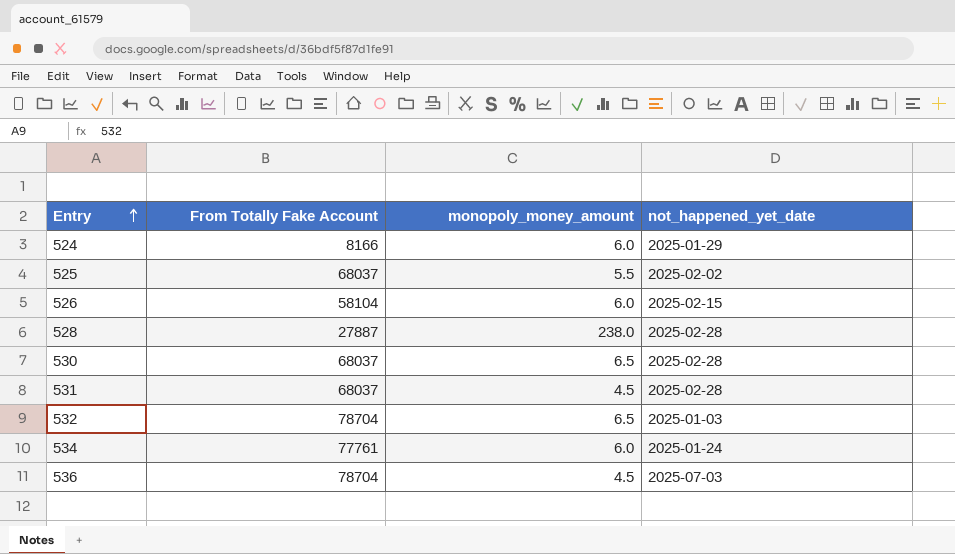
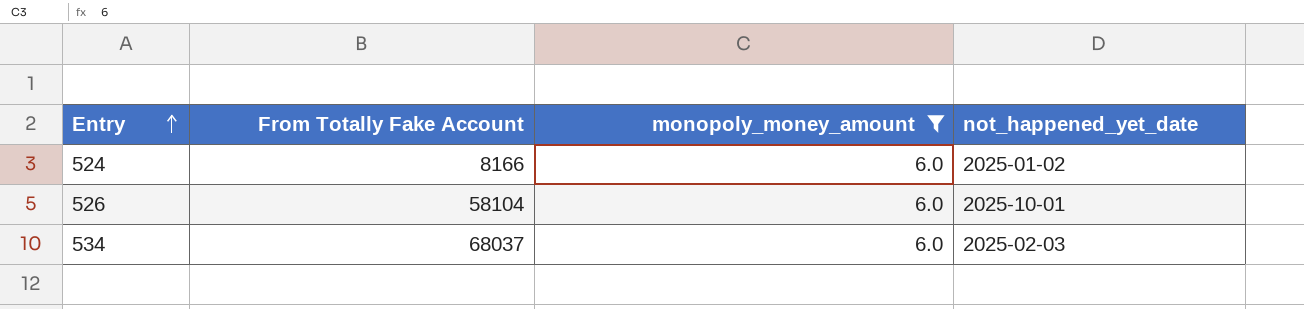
filter: none -> monopoly_money_amount = 6.0
524 | not_happened_yet_date: 2025-01-29 -> 2025-01-02
526 | not_happened_yet_date: 2025-02-15 -> 2025-10-01
534 | From Totally Fake Account: 77761 -> 68037
534 | not_happened_yet_date: 2025-01-24 -> 2025-02-03

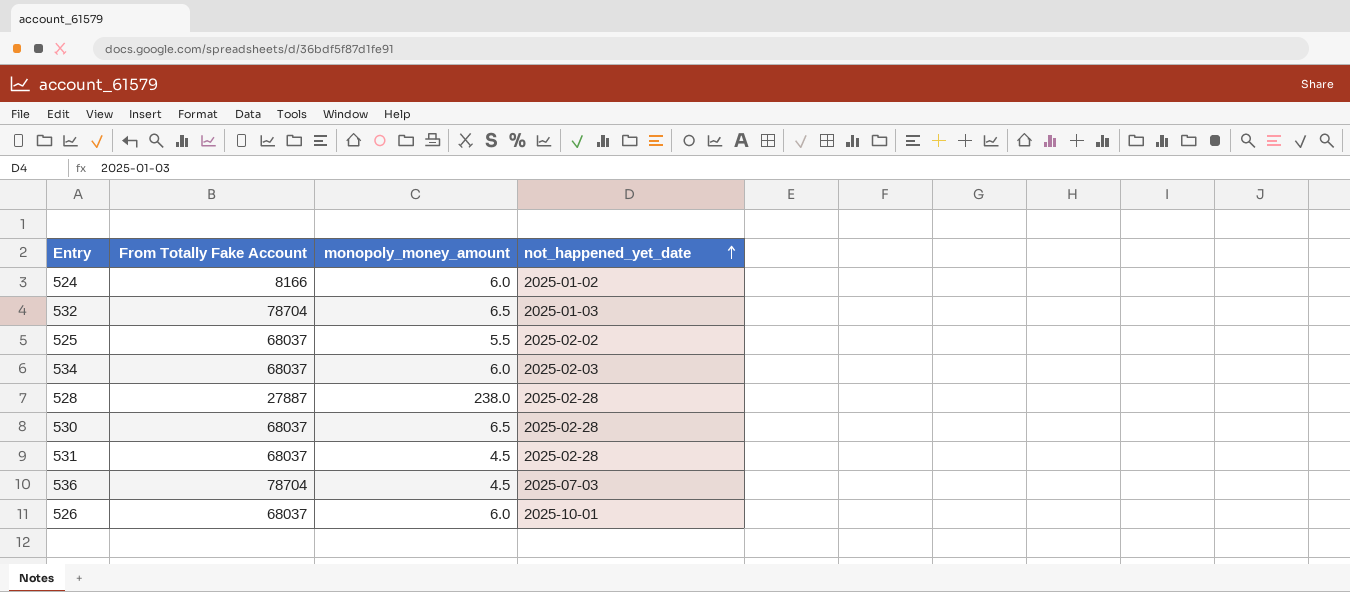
filter: monopoly_money_amount = 6.0 -> none
row order: Entry ascending -> not_happened_yet_date ascending
526 | From Totally Fake Account: 58104 -> 68037

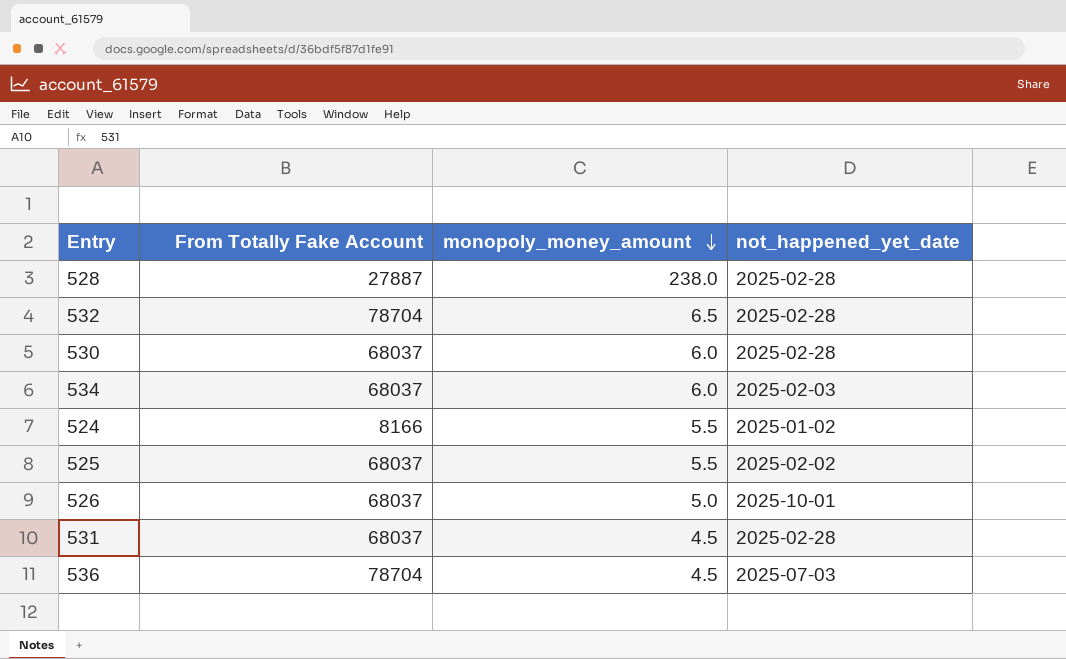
row order: not_happened_yet_date ascending -> monopoly_money_amount descending
532 | not_happened_yet_date: 2025-01-03 -> 2025-02-28
530 | monopoly_money_amount: 6.5 -> 6.0
524 | monopoly_money_amount: 6.0 -> 5.5
526 | monopoly_money_amount: 6.0 -> 5.0

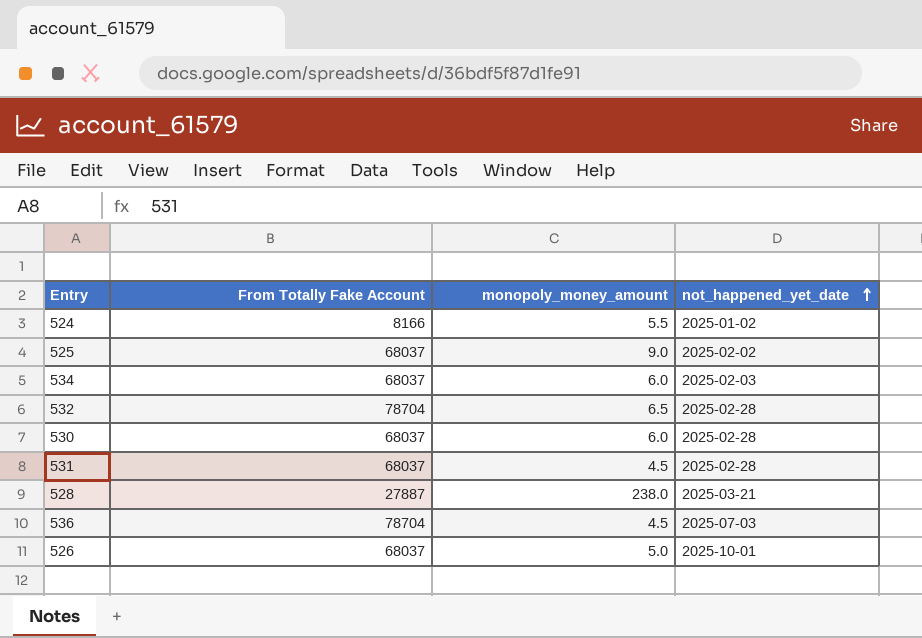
row order: monopoly_money_amount descending -> not_happened_yet_date ascending
525 | monopoly_money_amount: 5.5 -> 9.0
528 | not_happened_yet_date: 2025-02-28 -> 2025-03-21

